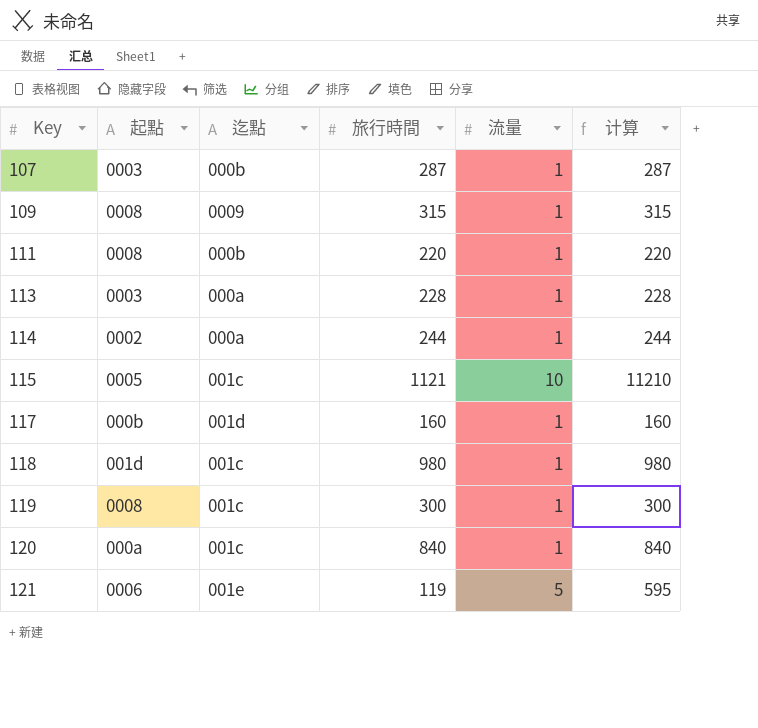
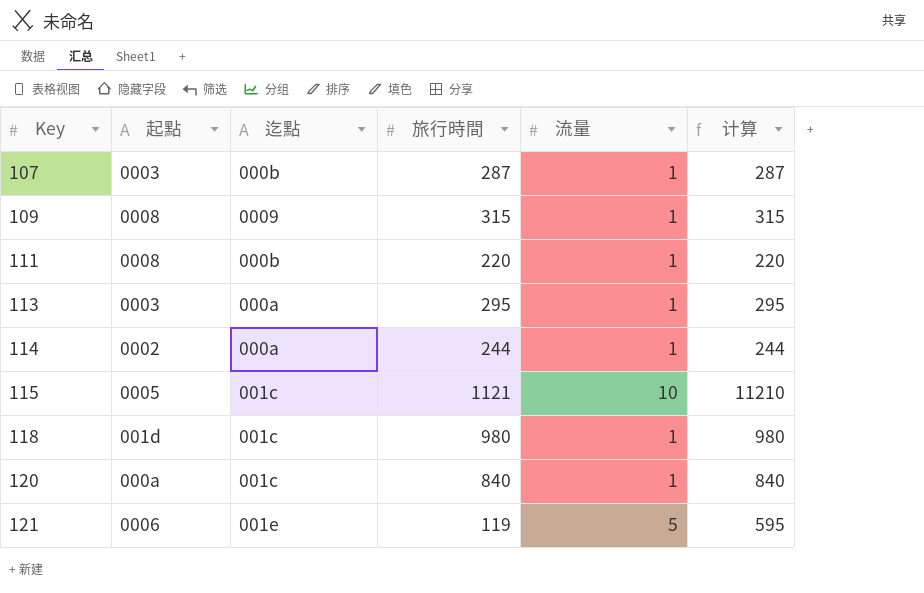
row 117: 000b | 001d | 160 | 1 | 160 -> none
row 119: 0008 | 001c | 300 | 1 | 300 -> none
113 | 旅行時間: 228 -> 295
113 | 计算: 228 -> 295

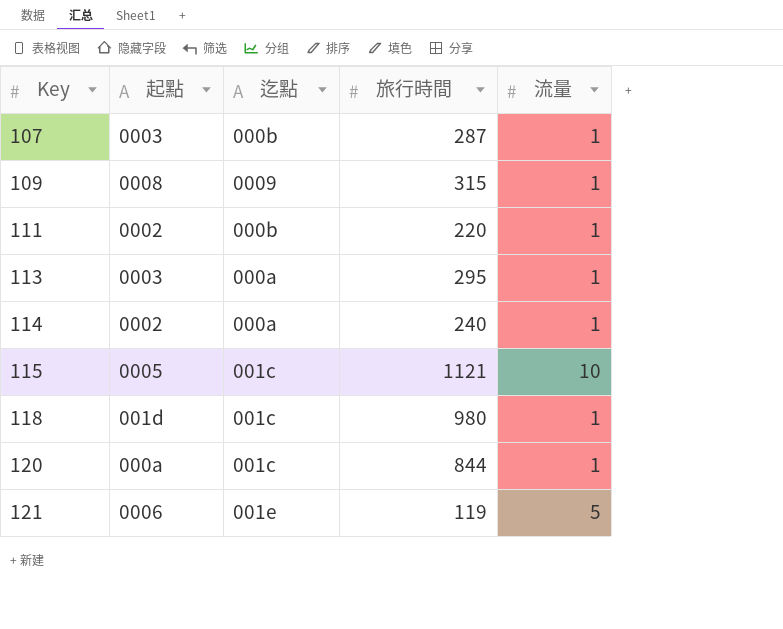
column 计算 | formula: [旅行時間] * [流量] -> none
111 | 起點: 0008 -> 0002
114 | 旅行時間: 244 -> 240
120 | 旅行時間: 840 -> 844

